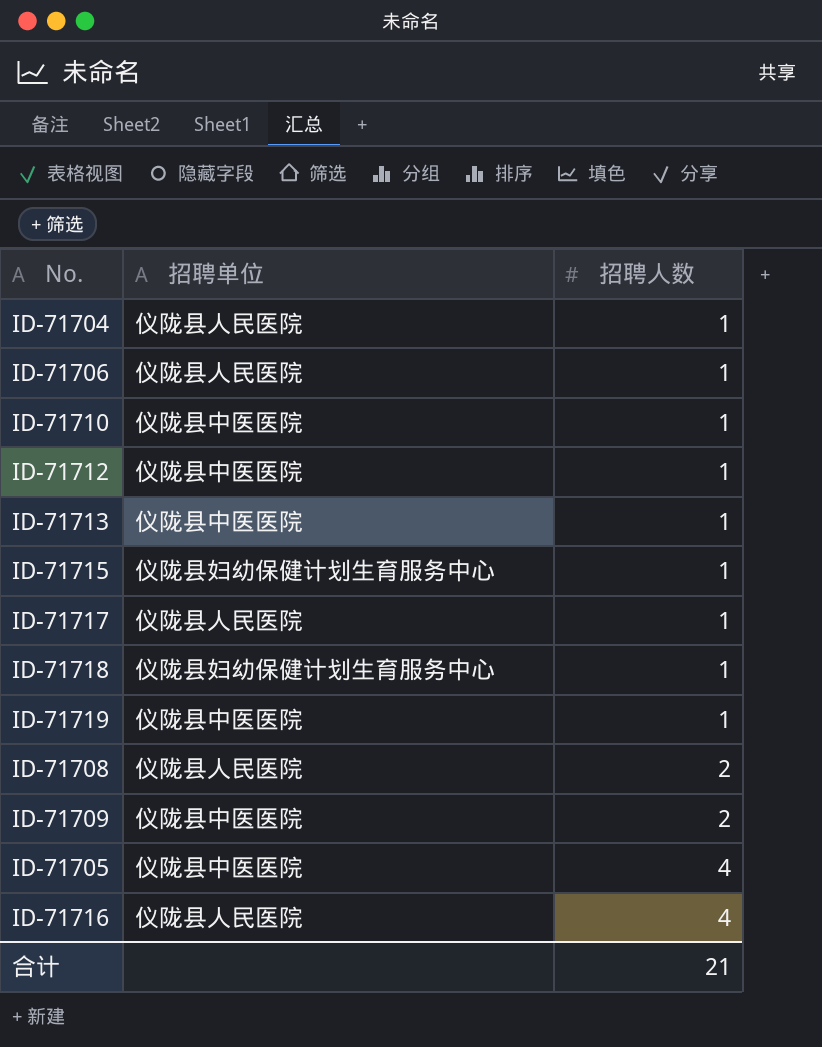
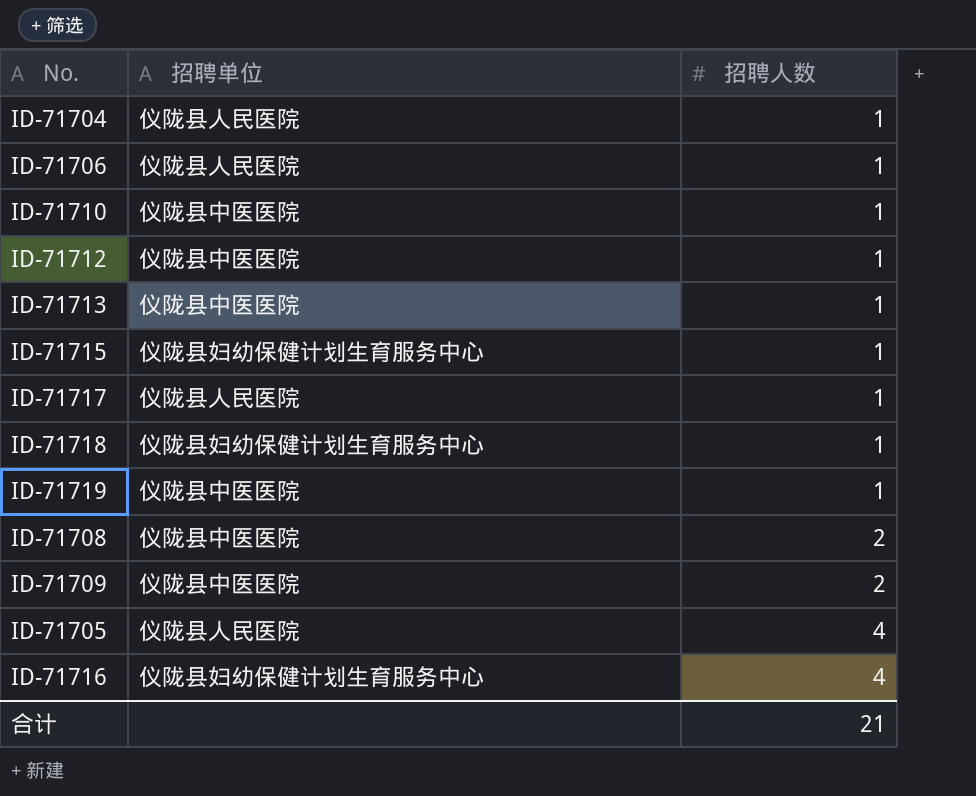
ID-71708 | 招聘单位: 仪陇县人民医院 -> 仪陇县中医医院
ID-71705 | 招聘单位: 仪陇县中医医院 -> 仪陇县人民医院
ID-71716 | 招聘单位: 仪陇县人民医院 -> 仪陇县妇幼保健计划生育服务中心

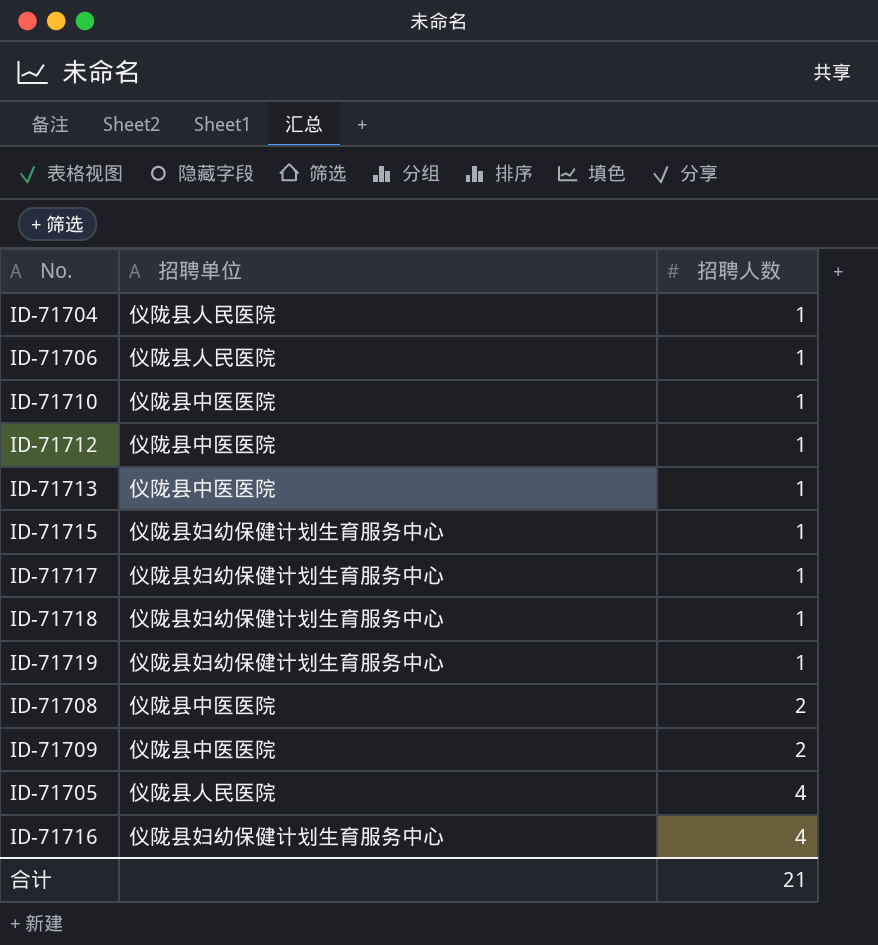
ID-71717 | 招聘单位: 仪陇县人民医院 -> 仪陇县妇幼保健计划生育服务中心
ID-71719 | 招聘单位: 仪陇县中医医院 -> 仪陇县妇幼保健计划生育服务中心

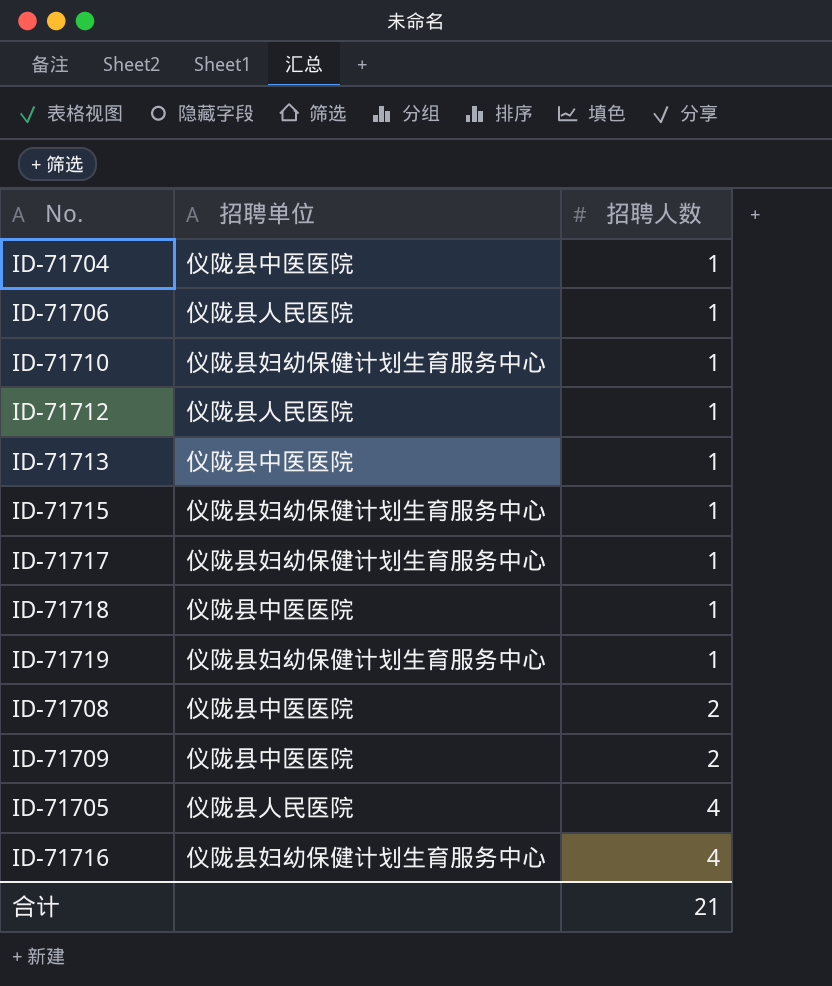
ID-71704 | 招聘单位: 仪陇县人民医院 -> 仪陇县中医医院
ID-71710 | 招聘单位: 仪陇县中医医院 -> 仪陇县妇幼保健计划生育服务中心
ID-71712 | 招聘单位: 仪陇县中医医院 -> 仪陇县人民医院
ID-71718 | 招聘单位: 仪陇县妇幼保健计划生育服务中心 -> 仪陇县中医医院

